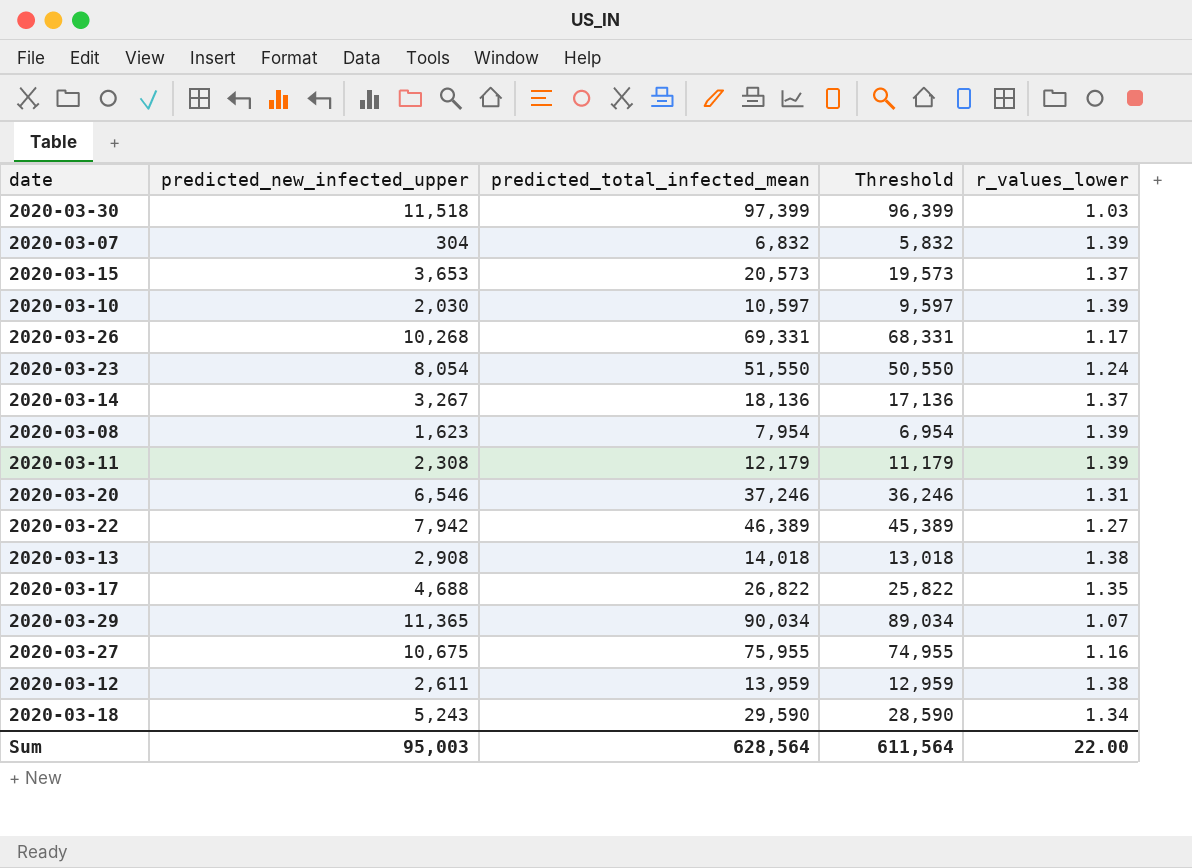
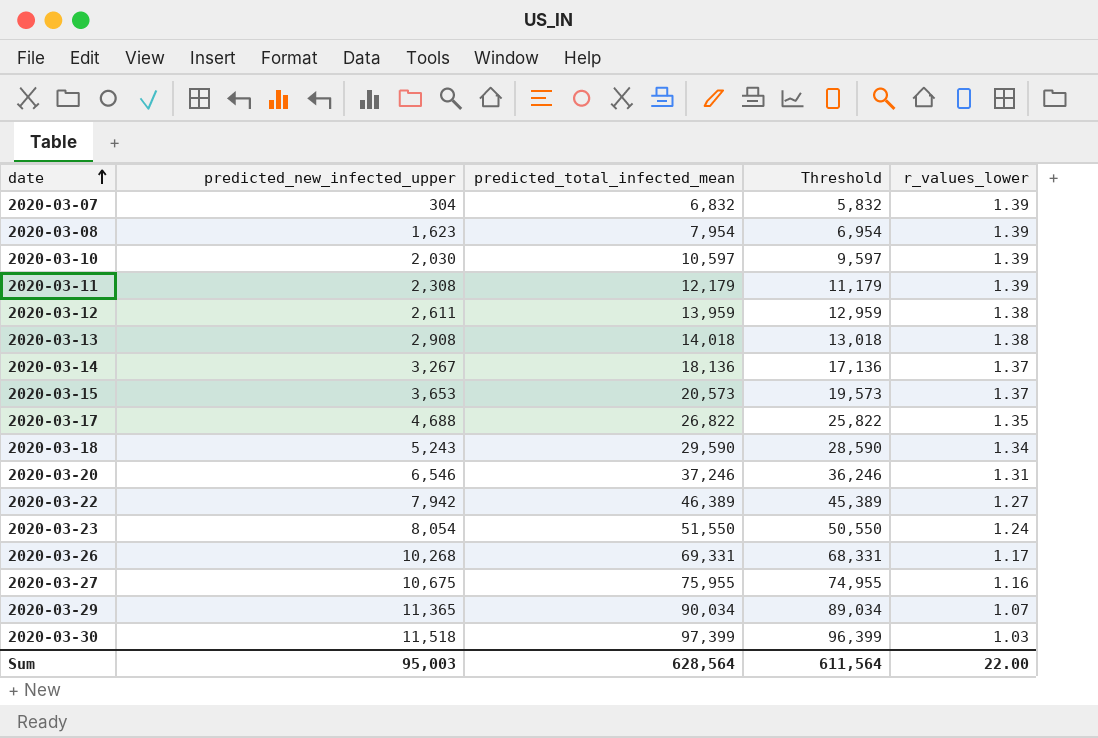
row order: none -> date ascending

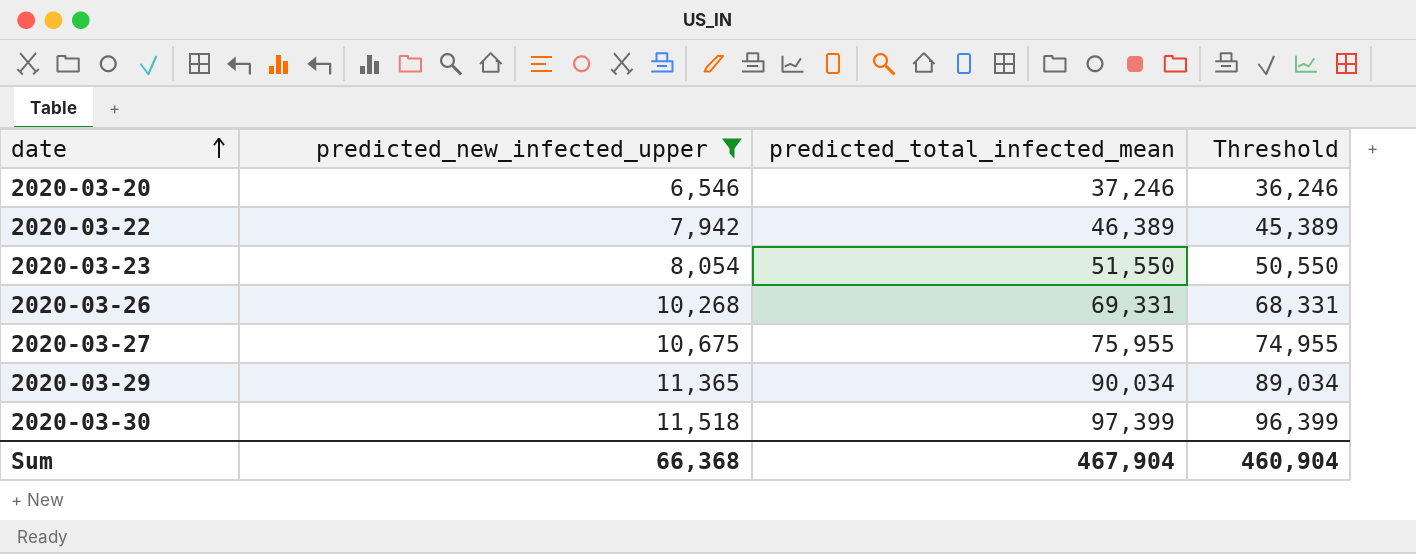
filter: none -> predicted_new_infected_upper >= 6,546
column r_values_lower | position: 5 -> none
Sum | predicted_new_infected_upper: 95,003 -> 66,368
Sum | predicted_total_infected_mean: 628,564 -> 467,904
Sum | Threshold: 611,564 -> 460,904

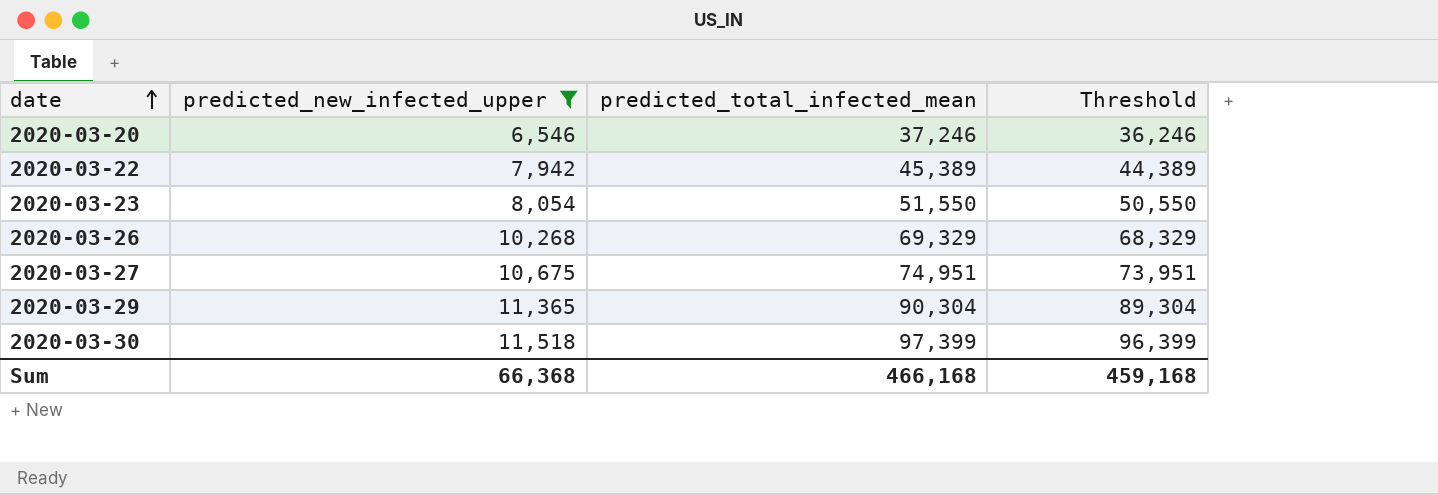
2020-03-22 | predicted_total_infected_mean: 46,389 -> 45,389
2020-03-22 | Threshold: 45,389 -> 44,389
2020-03-26 | predicted_total_infected_mean: 69,331 -> 69,329
2020-03-26 | Threshold: 68,331 -> 68,329
2020-03-27 | predicted_total_infected_mean: 75,955 -> 74,951
2020-03-27 | Threshold: 74,955 -> 73,951
2020-03-29 | predicted_total_infected_mean: 90,034 -> 90,304
2020-03-29 | Threshold: 89,034 -> 89,304
Sum | predicted_total_infected_mean: 467,904 -> 466,168
Sum | Threshold: 460,904 -> 459,168

